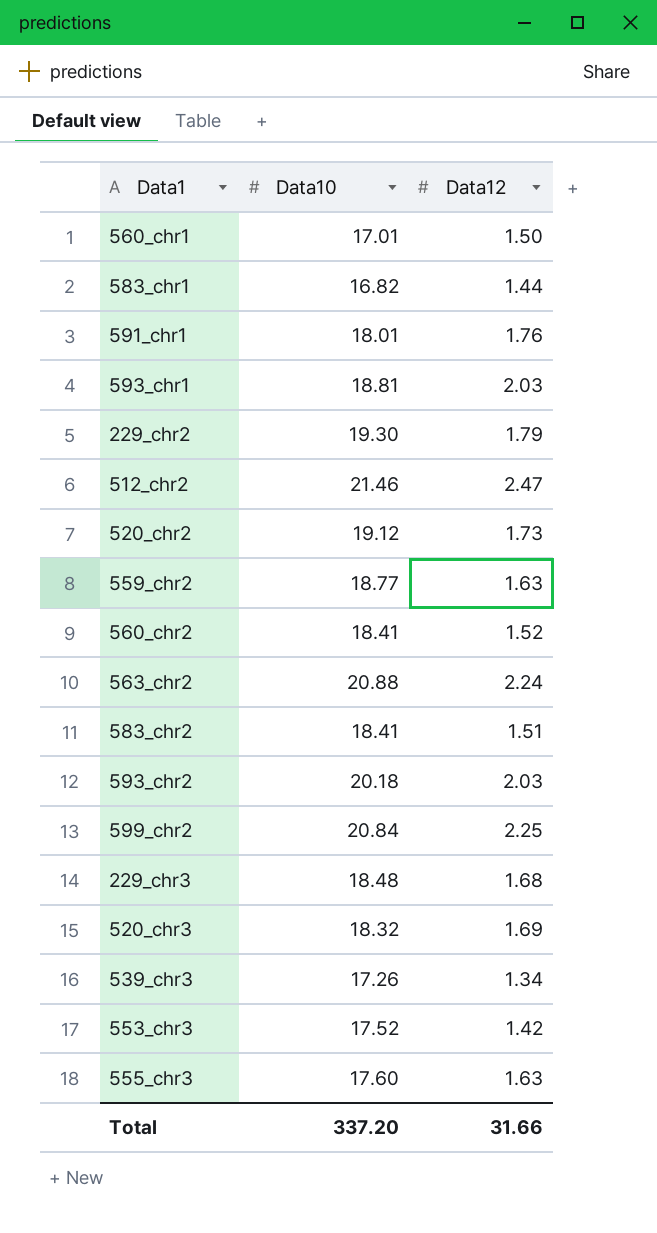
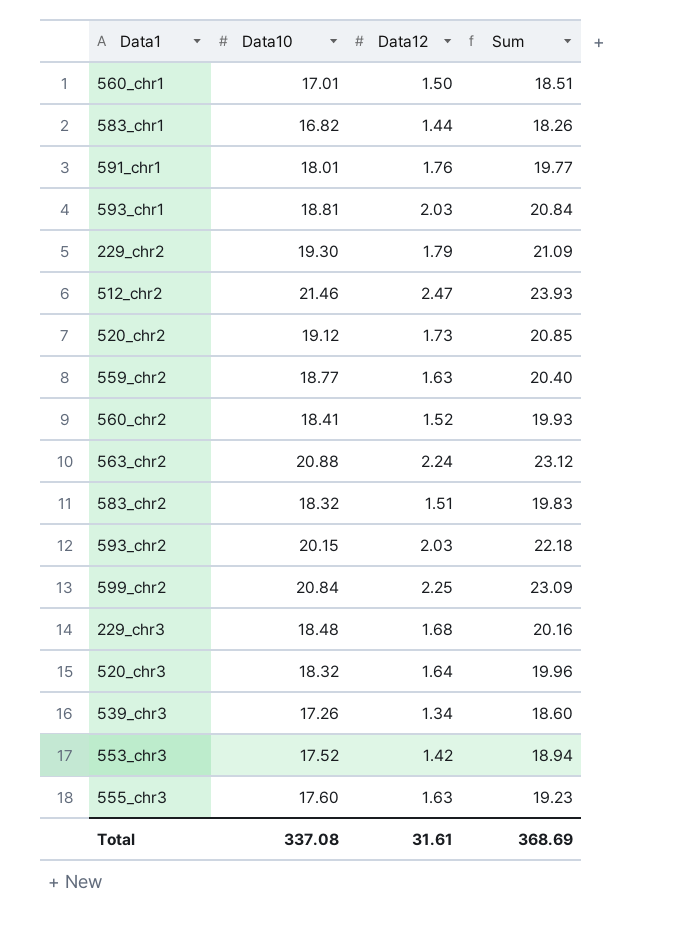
column Sum | formula: none -> [Data10] + [Data12]
583_chr2 | Data10: 18.41 -> 18.32
593_chr2 | Data10: 20.18 -> 20.15
520_chr3 | Data12: 1.69 -> 1.64
Total | Data10: 337.20 -> 337.08
Total | Data12: 31.66 -> 31.61

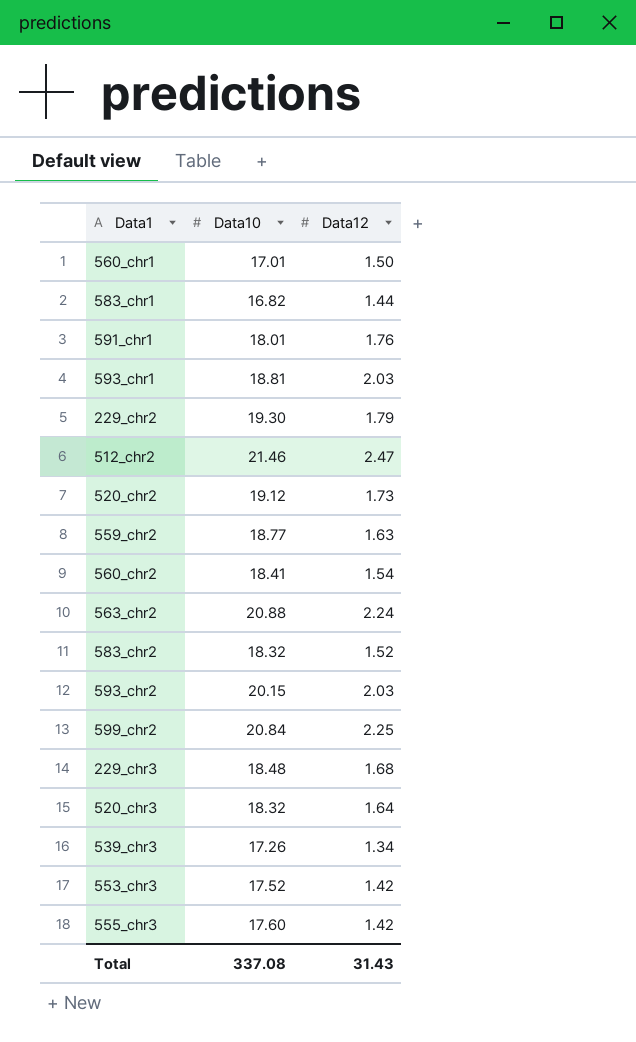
column Sum | formula: [Data10] + [Data12] -> none
560_chr2 | Data12: 1.52 -> 1.54
583_chr2 | Data12: 1.51 -> 1.52
555_chr3 | Data12: 1.63 -> 1.42
Total | Data12: 31.61 -> 31.43

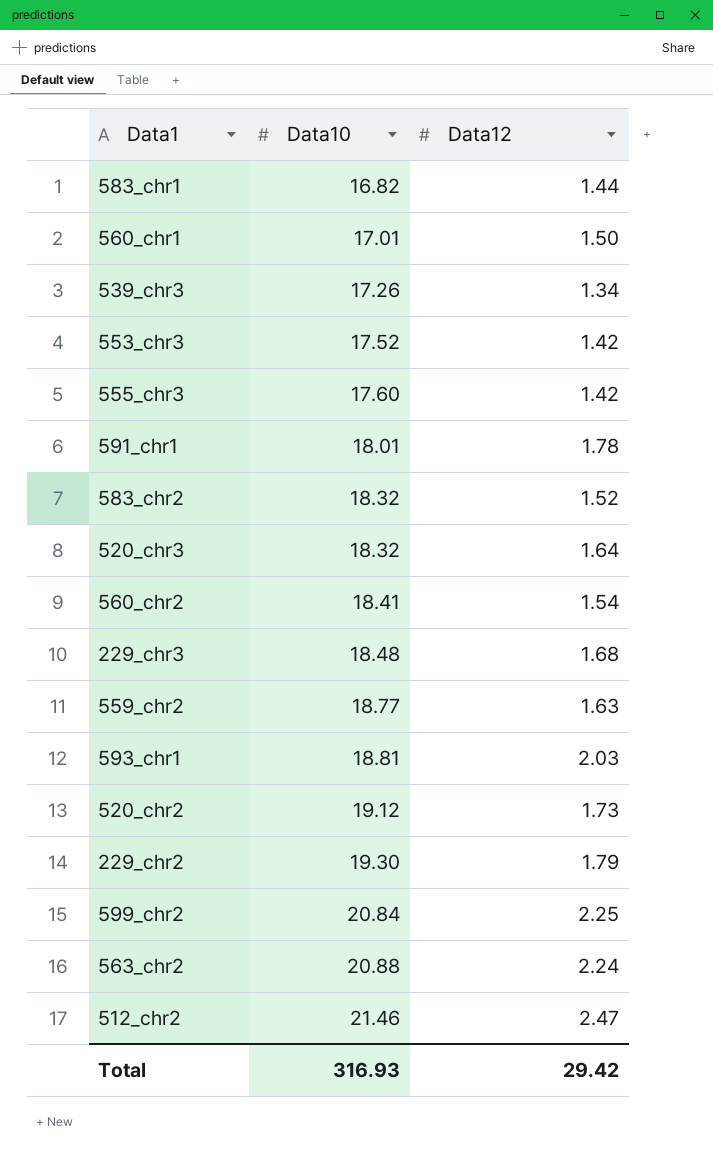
row order: none -> Data10 ascending
row 593_chr2: 20.15 | 2.03 -> none
591_chr1 | Data12: 1.76 -> 1.78
Total | Data10: 337.08 -> 316.93
Total | Data12: 31.43 -> 29.42

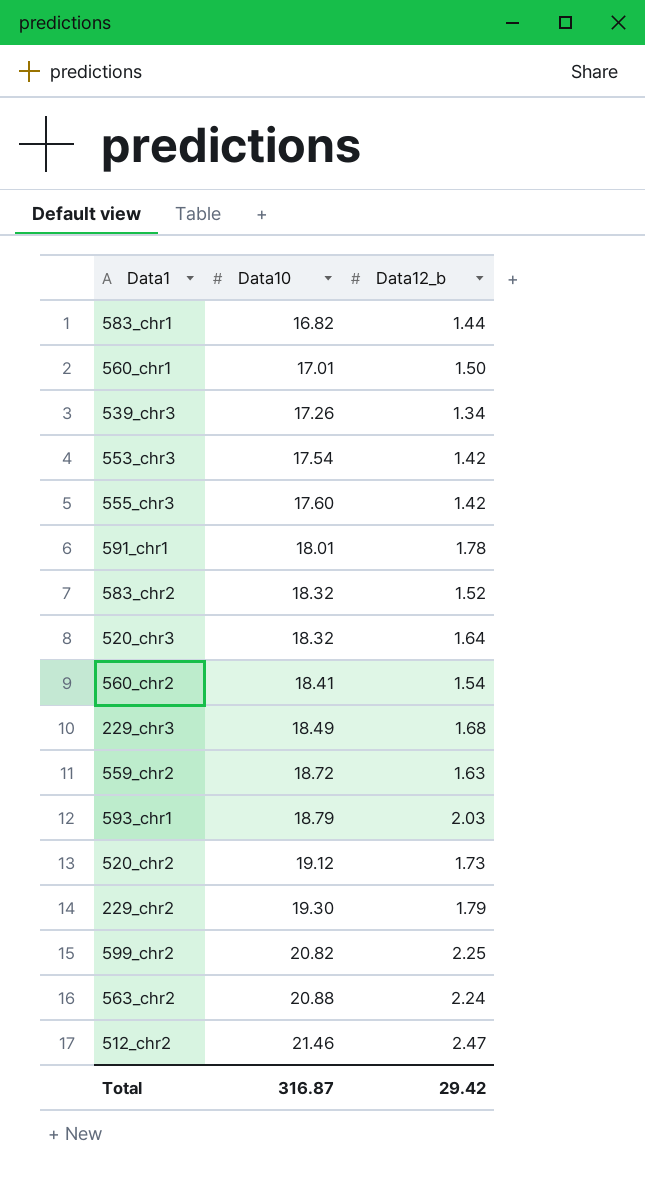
column name: Data12 -> Data12_b
553_chr3 | Data10: 17.52 -> 17.54
229_chr3 | Data10: 18.48 -> 18.49
559_chr2 | Data10: 18.77 -> 18.72
593_chr1 | Data10: 18.81 -> 18.79
599_chr2 | Data10: 20.84 -> 20.82
Total | Data10: 316.93 -> 316.87

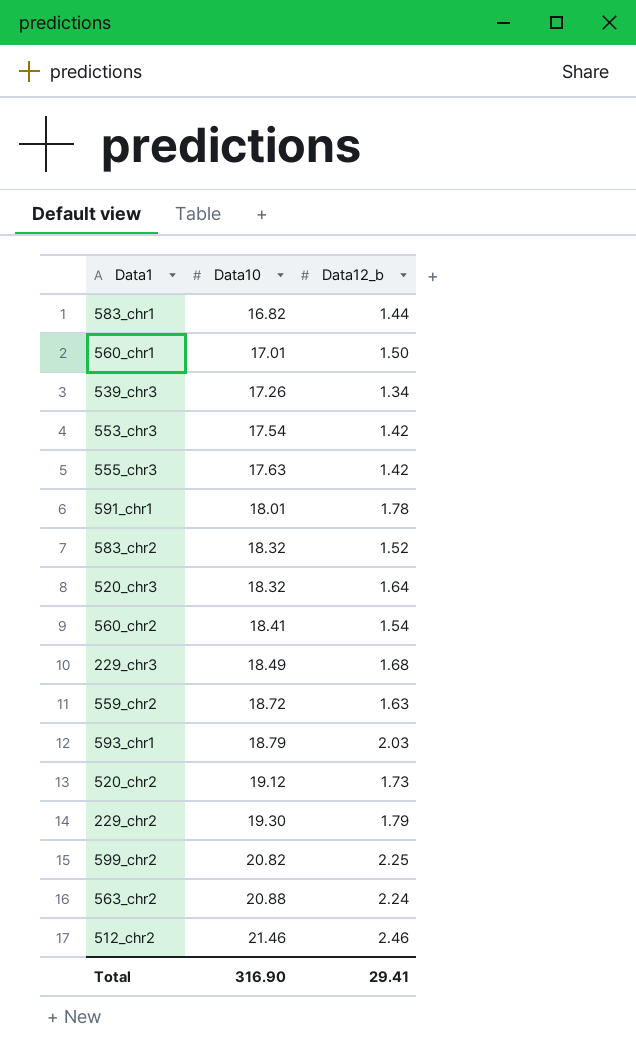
555_chr3 | Data10: 17.60 -> 17.63
512_chr2 | Data12_b: 2.47 -> 2.46
Total | Data10: 316.87 -> 316.90
Total | Data12_b: 29.42 -> 29.41

